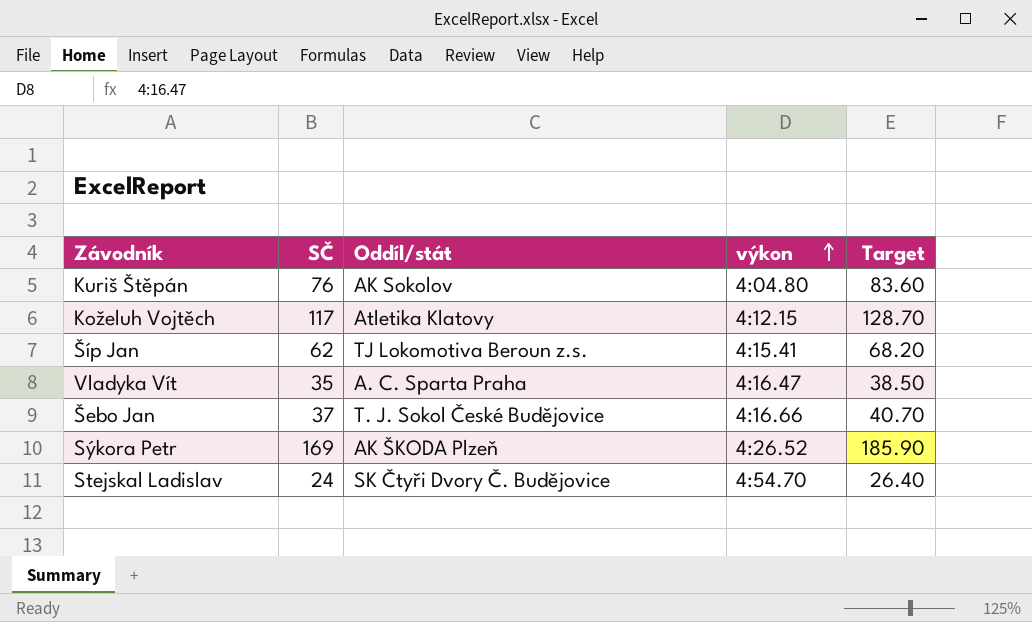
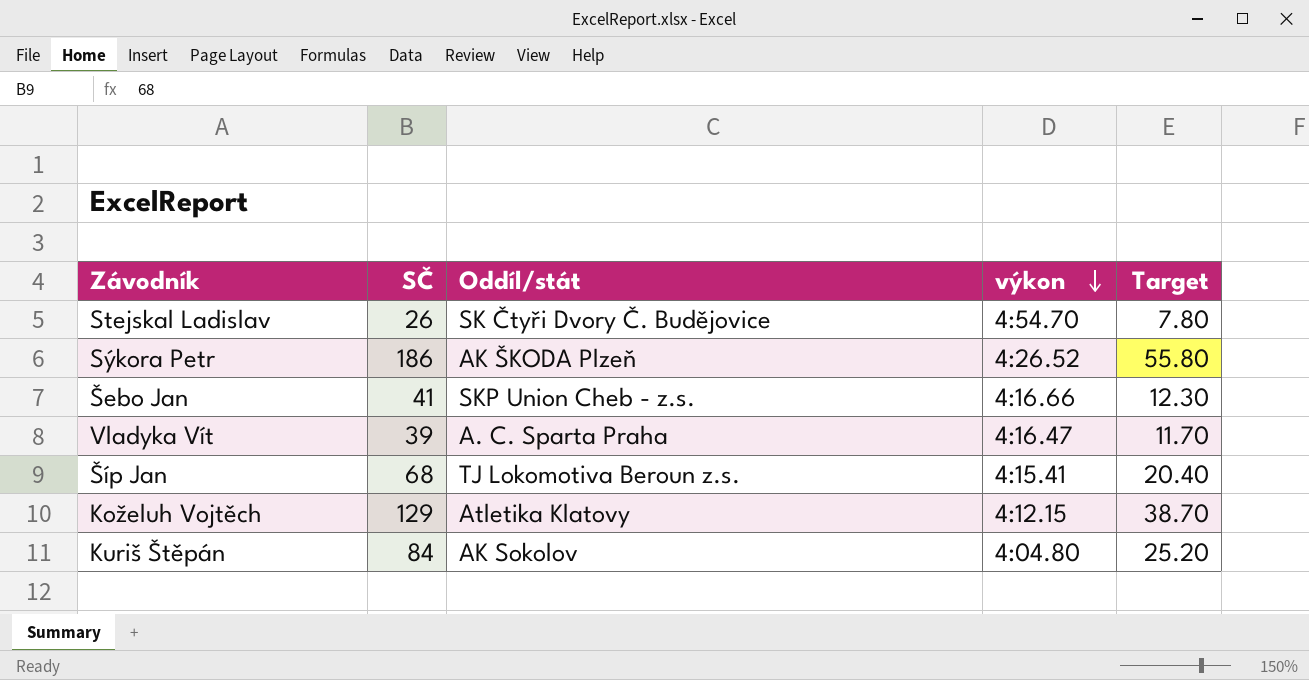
row order: výkon ascending -> výkon descending
column Target | formula: [SČ] * 1.1 -> [SČ] * 0.3
Stejskal Ladislav | SČ: 24 -> 26
Sýkora Petr | SČ: 169 -> 186
Šebo Jan | SČ: 37 -> 41
Šebo Jan | Oddíl/stát: T. J. Sokol České Budějovice -> SKP Union Cheb - z.s.
Vladyka Vít | SČ: 35 -> 39
Šíp Jan | SČ: 62 -> 68
Koželuh Vojtěch | SČ: 117 -> 129
Kuriš Štěpán | SČ: 76 -> 84

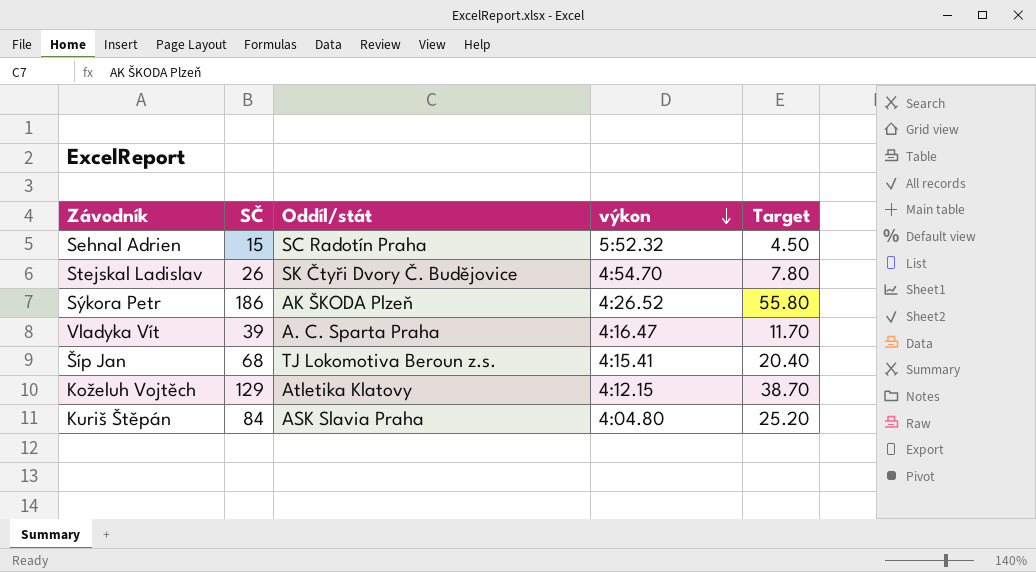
row Šebo Jan: 41 | SKP Union Cheb - z.s. | 4:16.66 | 12.30 -> none
row Sehnal Adrien: none -> 15 | SC Radotín Praha | 5:52.32 | 4.50
Kuriš Štěpán | Oddíl/stát: AK Sokolov -> ASK Slavia Praha

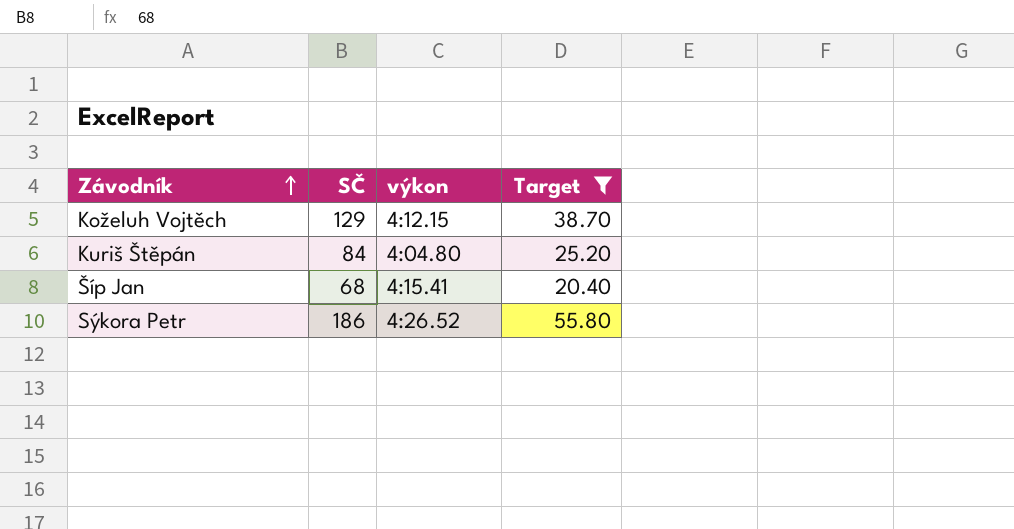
filter: none -> Target >= 20.40
row order: výkon descending -> Závodník ascending
column Oddíl/stát | position: 3 -> none

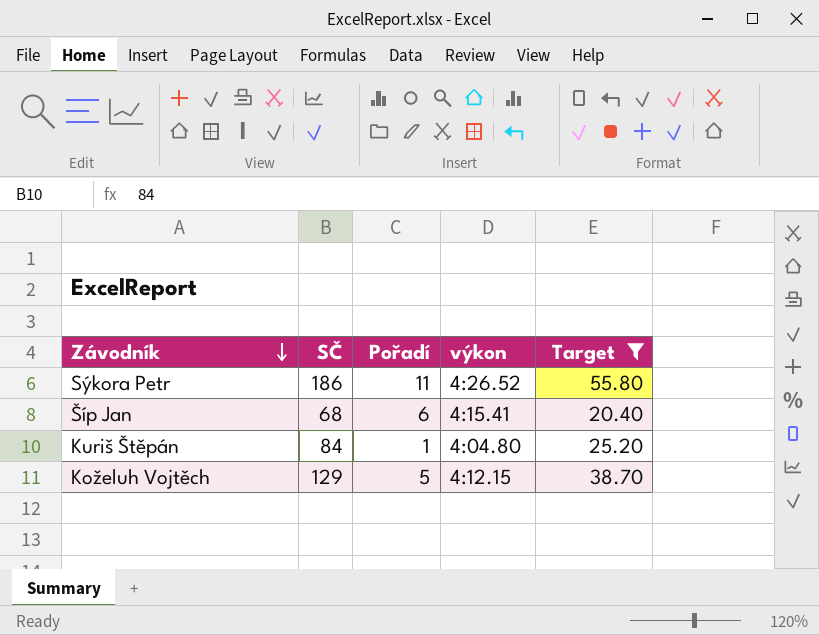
row order: Závodník ascending -> Závodník descending
column Pořadí | position: none -> 3

